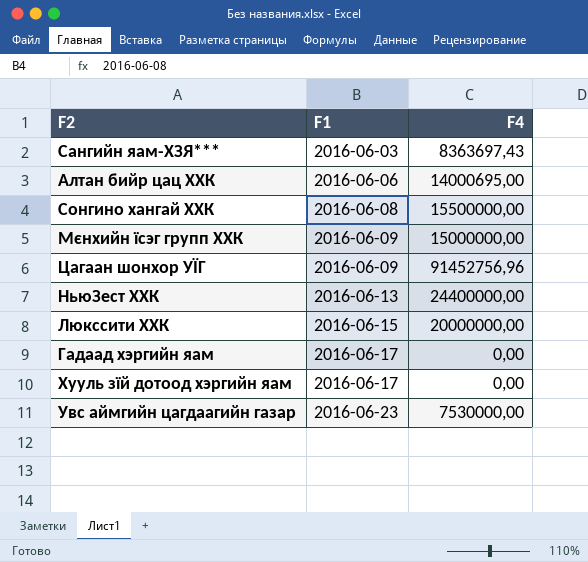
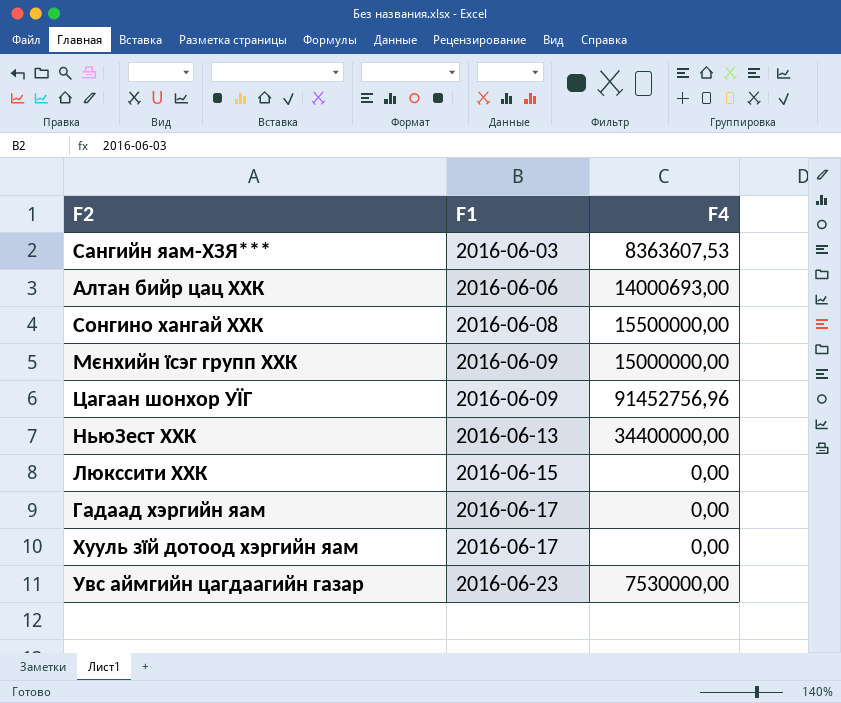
Сангийн яам-ХЗЯ*** | F4: 8363697,43 -> 8363607,53
Алтан бийр цац ХХК | F4: 14000695,00 -> 14000693,00
НьюЗест ХХК | F4: 24400000,00 -> 34400000,00
Люкссити ХХК | F4: 20000000,00 -> 0,00

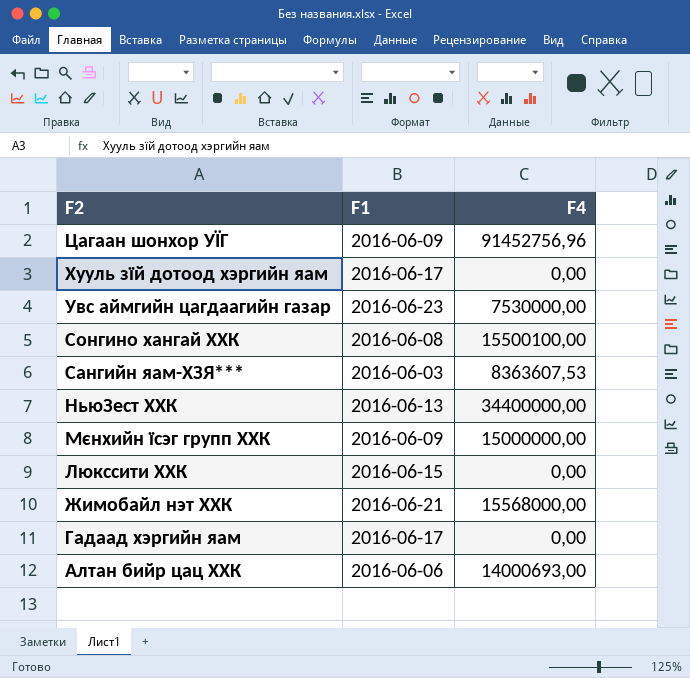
row order: F1 ascending -> F2 descending
Сонгино хангай ХХК | F4: 15500000,00 -> 15500100,00
row Жимобайл нэт ХХК: none -> 2016-06-21 | 15568000,00

